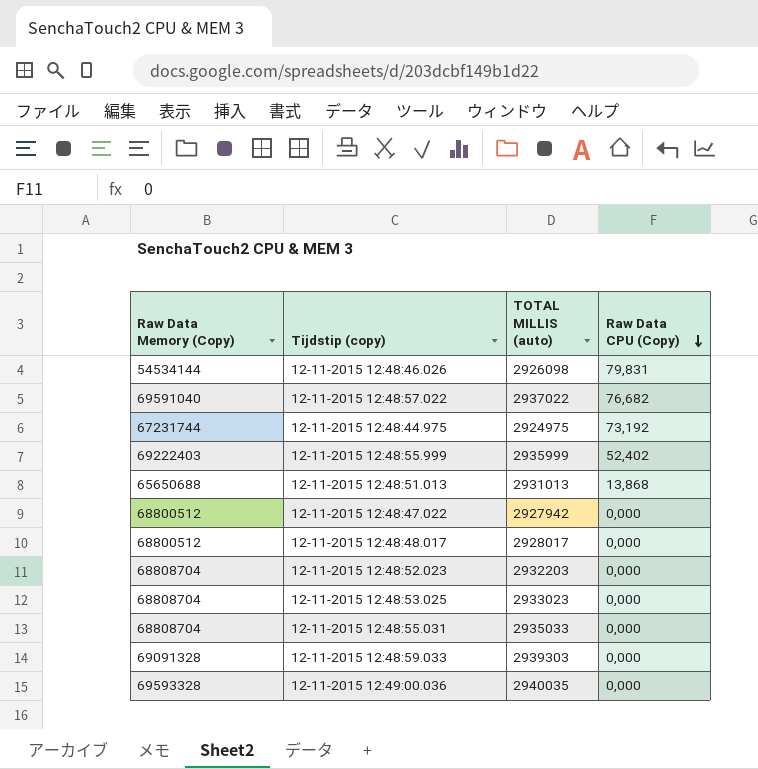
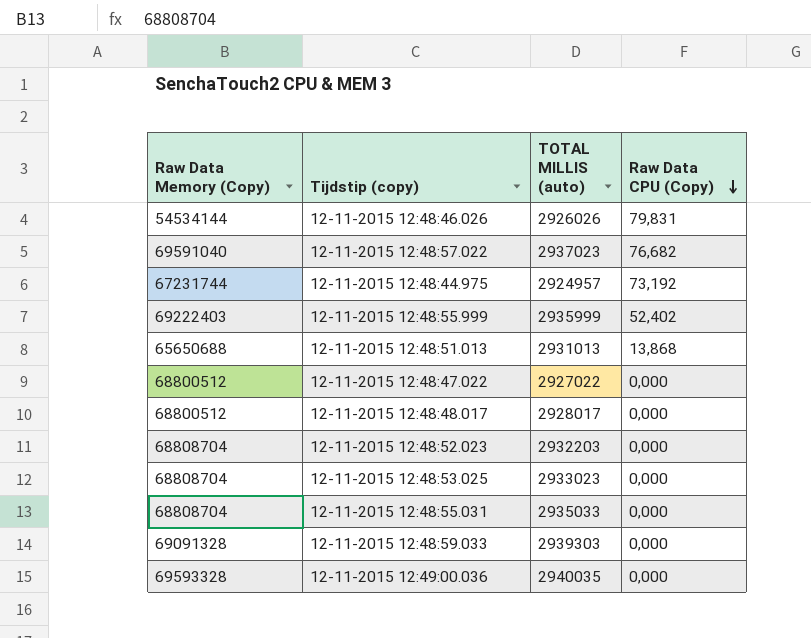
12-11-2015 12:48:46.026 | TOTAL MILLIS (auto): 2926098 -> 2926026
12-11-2015 12:48:57.022 | TOTAL MILLIS (auto): 2937022 -> 2937023
12-11-2015 12:48:44.975 | TOTAL MILLIS (auto): 2924975 -> 2924957
12-11-2015 12:48:47.022 | TOTAL MILLIS (auto): 2927942 -> 2927022

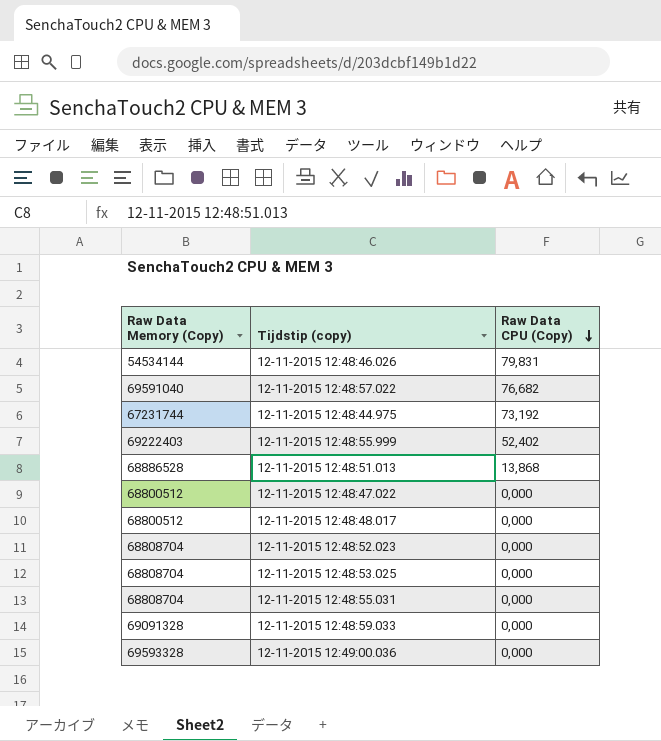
column TOTAL MILLIS (auto) | position: 3 -> none
12-11-2015 12:48:51.013 | Raw Data Memory (Copy): 65650688 -> 68886528

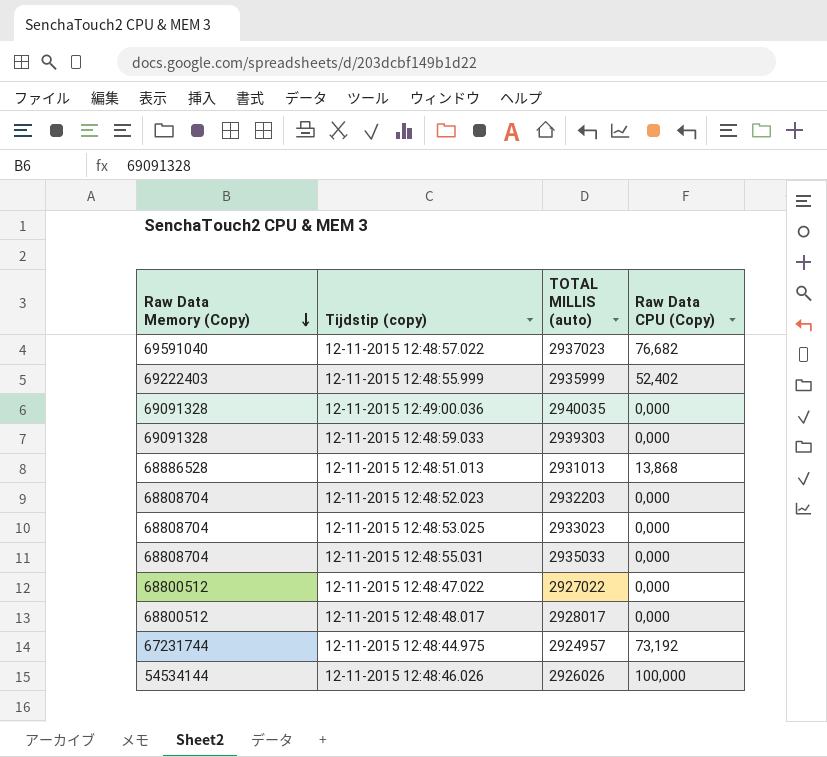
row order: Raw Data CPU (Copy) descending -> Raw Data Memory (Copy) descending
column TOTAL MILLIS (auto) | position: none -> 3
12-11-2015 12:49:00.036 | Raw Data Memory (Copy): 69593328 -> 69091328
12-11-2015 12:48:46.026 | Raw Data CPU (Copy): 79,831 -> 100,000

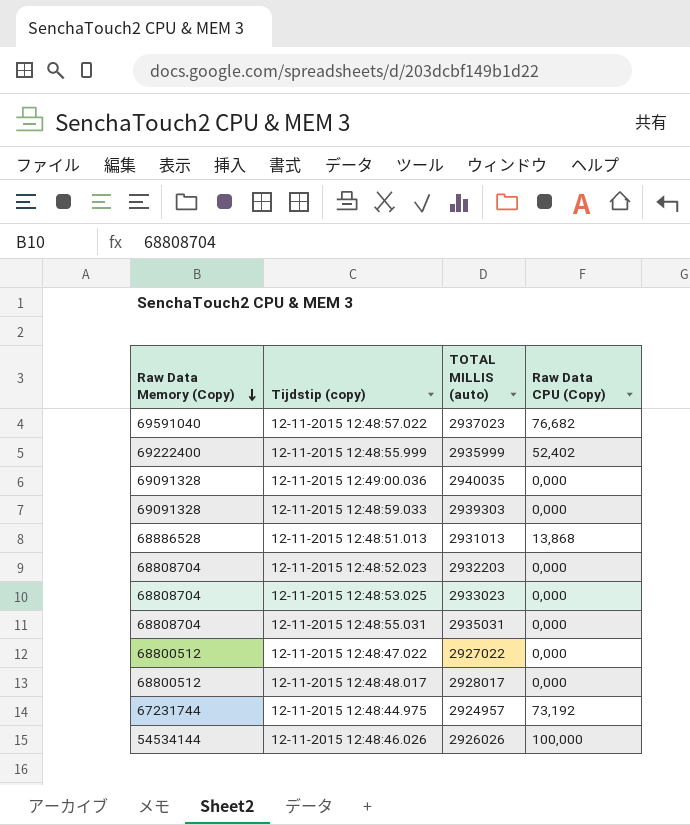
12-11-2015 12:48:55.999 | Raw Data Memory (Copy): 69222403 -> 69222400
12-11-2015 12:48:55.031 | TOTAL MILLIS (auto): 2935033 -> 2935031

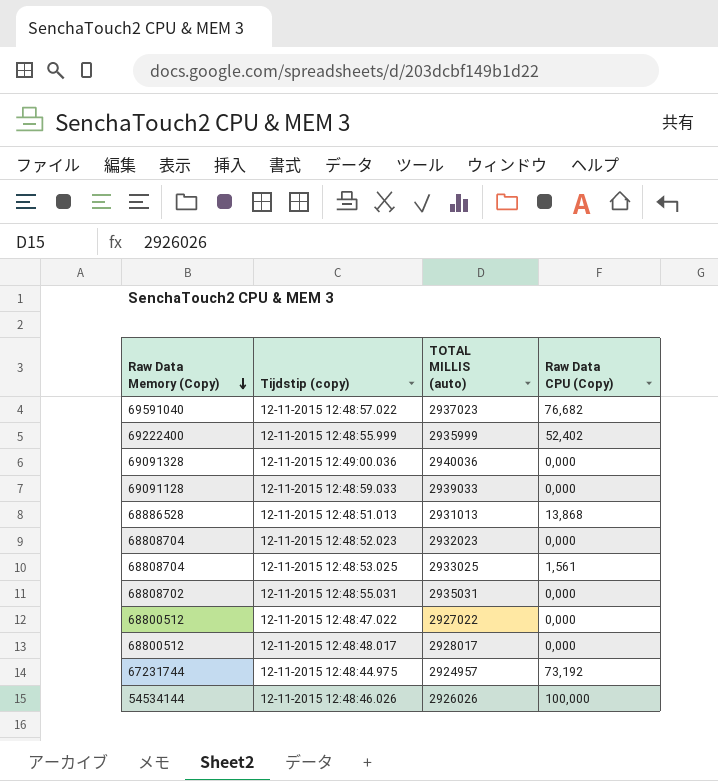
12-11-2015 12:49:00.036 | TOTAL MILLIS (auto): 2940035 -> 2940036
12-11-2015 12:48:59.033 | Raw Data Memory (Copy): 69091328 -> 69091128
12-11-2015 12:48:59.033 | TOTAL MILLIS (auto): 2939303 -> 2939033
12-11-2015 12:48:52.023 | TOTAL MILLIS (auto): 2932203 -> 2932023
12-11-2015 12:48:53.025 | TOTAL MILLIS (auto): 2933023 -> 2933025
12-11-2015 12:48:53.025 | Raw Data CPU (Copy): 0,000 -> 1,561
12-11-2015 12:48:55.031 | Raw Data Memory (Copy): 68808704 -> 68808702

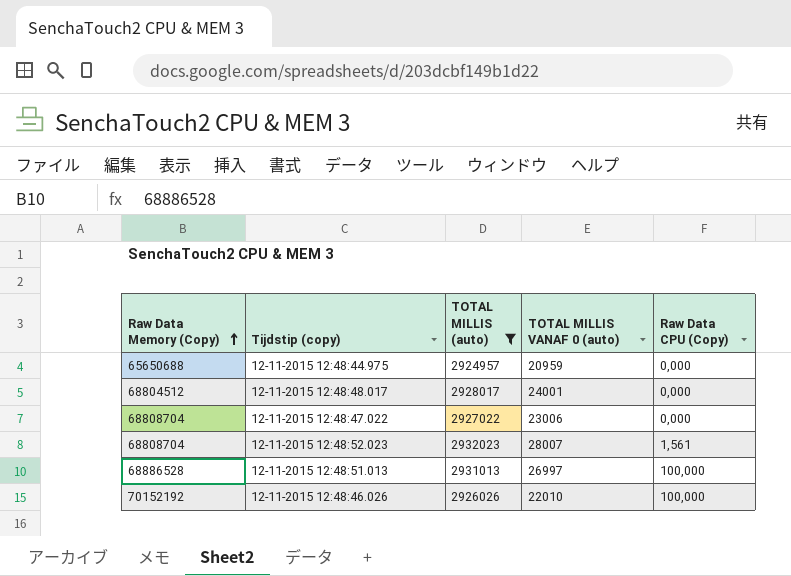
filter: none -> TOTAL MILLIS (auto) <= 2932023
row order: Raw Data Memory (Copy) descending -> Raw Data Memory (Copy) ascending
column TOTAL MILLIS VANAF 0 (auto) | position: none -> 4
12-11-2015 12:48:44.975 | Raw Data Memory (Copy): 67231744 -> 65650688
12-11-2015 12:48:44.975 | Raw Data CPU (Copy): 73,192 -> 0,000
12-11-2015 12:48:48.017 | Raw Data Memory (Copy): 68800512 -> 68804512
12-11-2015 12:48:47.022 | Raw Data Memory (Copy): 68800512 -> 68808704
12-11-2015 12:48:52.023 | Raw Data CPU (Copy): 0,000 -> 1,561
12-11-2015 12:48:51.013 | Raw Data CPU (Copy): 13,868 -> 100,000
12-11-2015 12:48:46.026 | Raw Data Memory (Copy): 54534144 -> 70152192

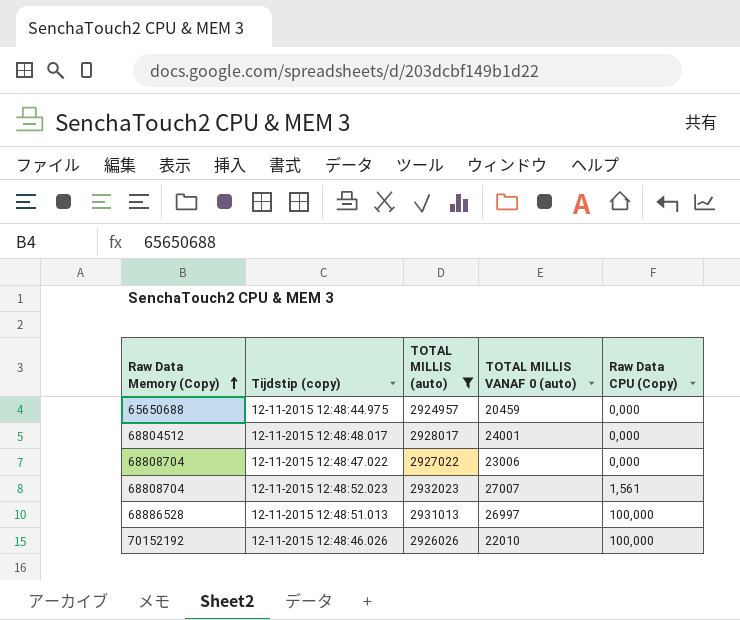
12-11-2015 12:48:44.975 | TOTAL MILLIS VANAF 0 (auto): 20959 -> 20459
12-11-2015 12:48:52.023 | TOTAL MILLIS VANAF 0 (auto): 28007 -> 27007

